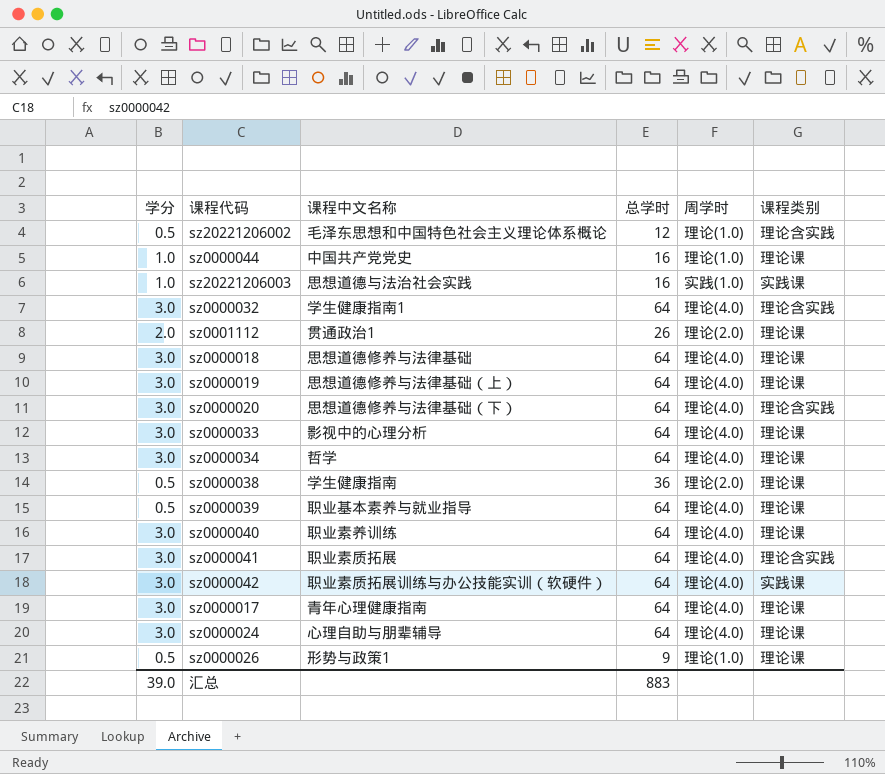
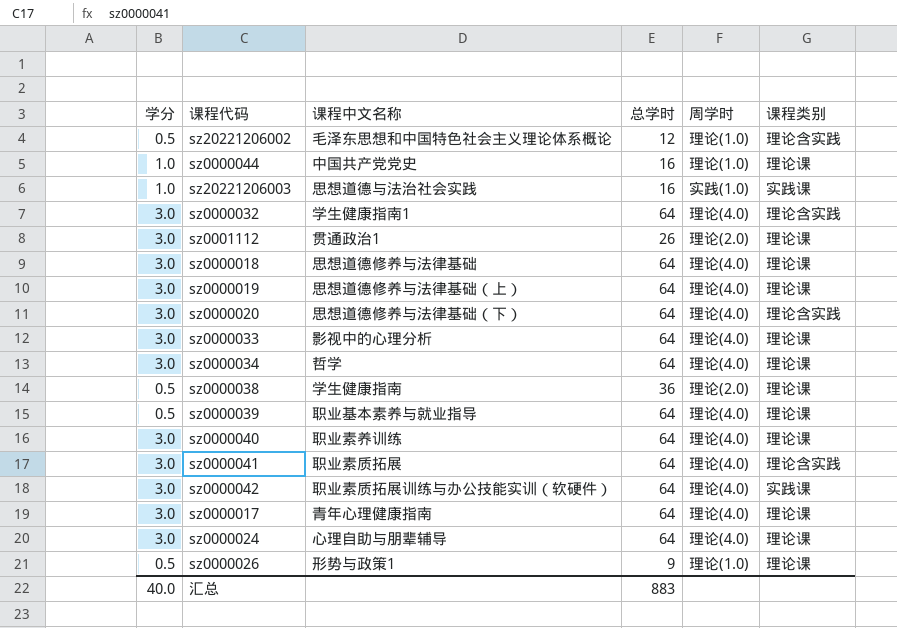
sz0001112 | 学分: 2.0 -> 3.0
汇总 | 学分: 39.0 -> 40.0

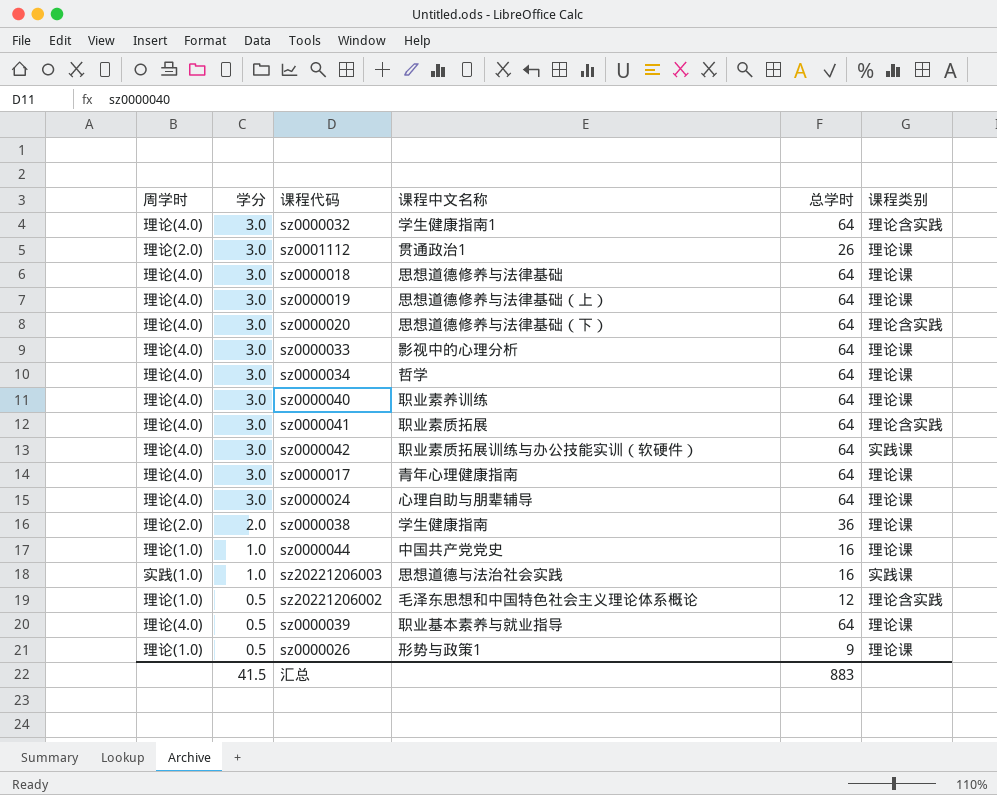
row order: none -> 学分 descending
column 周学时 | position: 5 -> 1
sz0000038 | 学分: 0.5 -> 2.0
汇总 | 学分: 40.0 -> 41.5

